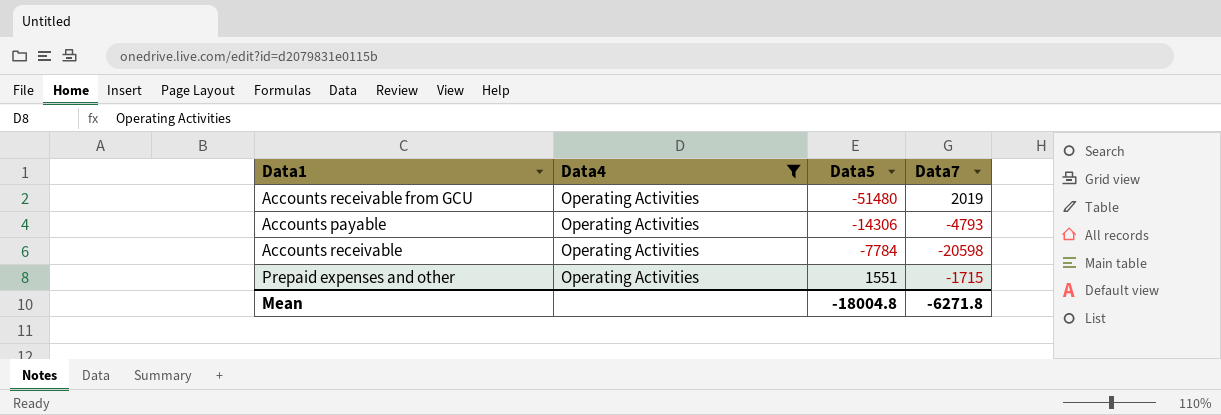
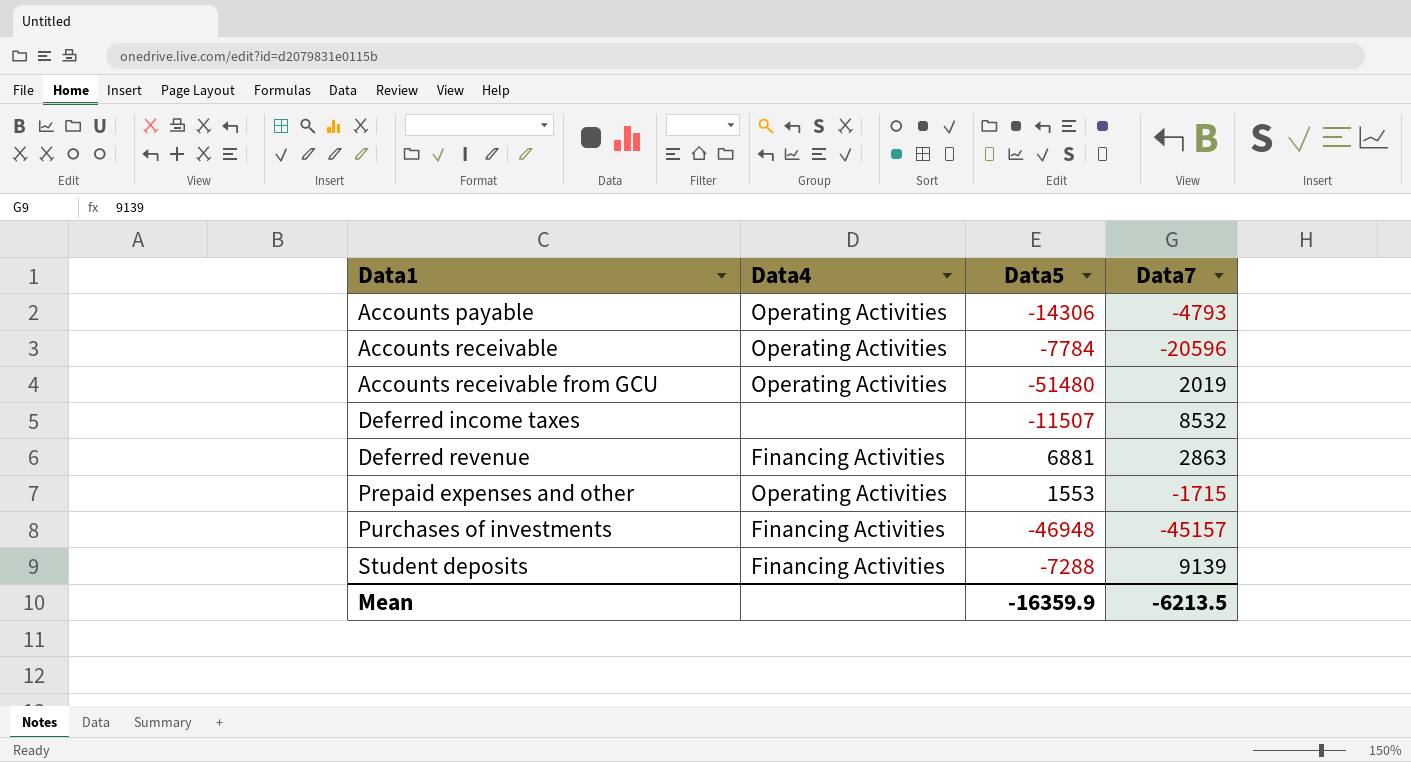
filter: Data4 = Operating Activities -> none
row order: Data5 ascending -> Data1 ascending
Accounts receivable | Data7: -20598 -> -20596
Prepaid expenses and other | Data5: 1551 -> 1553
Mean | Data5: -18004.8 -> -16359.9
Mean | Data7: -6271.8 -> -6213.5

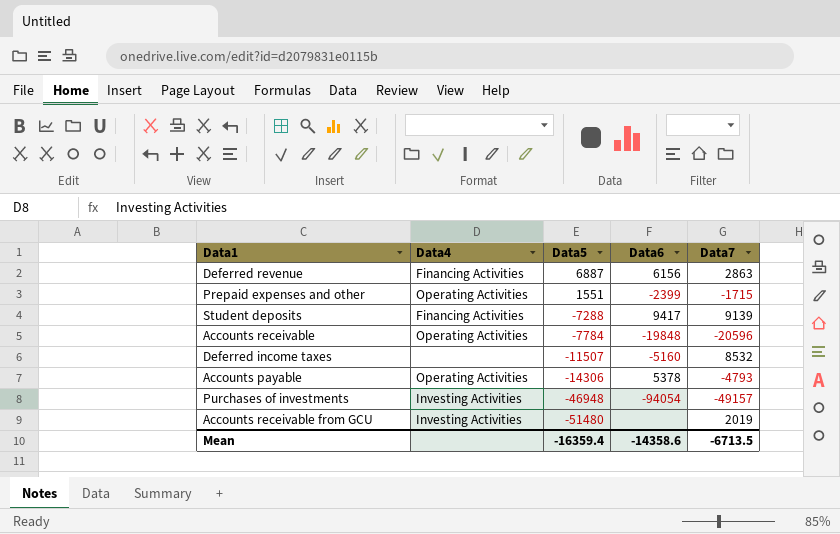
row order: Data1 ascending -> Data5 descending
column Data6 | position: none -> 4
Deferred revenue | Data5: 6881 -> 6887
Prepaid expenses and other | Data5: 1553 -> 1551
Purchases of investments | Data4: Financing Activities -> Investing Activities
Purchases of investments | Data7: -45157 -> -49157
Accounts receivable from GCU | Data4: Operating Activities -> Investing Activities
Mean | Data5: -16359.9 -> -16359.4
Mean | Data7: -6213.5 -> -6713.5

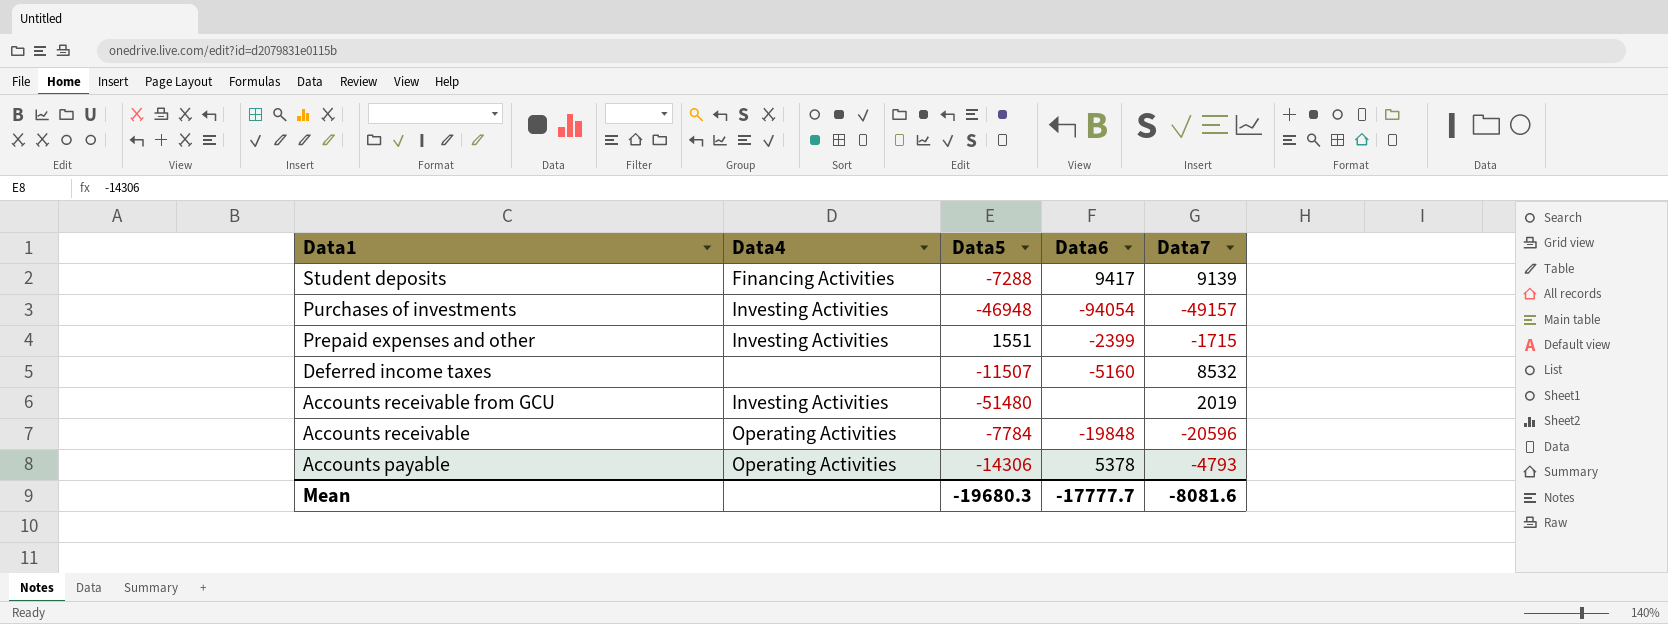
row order: Data5 descending -> Data1 descending
row Deferred revenue: Financing Activities | 6887 | 6156 | 2863 -> none
Prepaid expenses and other | Data4: Operating Activities -> Investing Activities
Mean | Data5: -16359.4 -> -19680.3
Mean | Data6: -14358.6 -> -17777.7
Mean | Data7: -6713.5 -> -8081.6

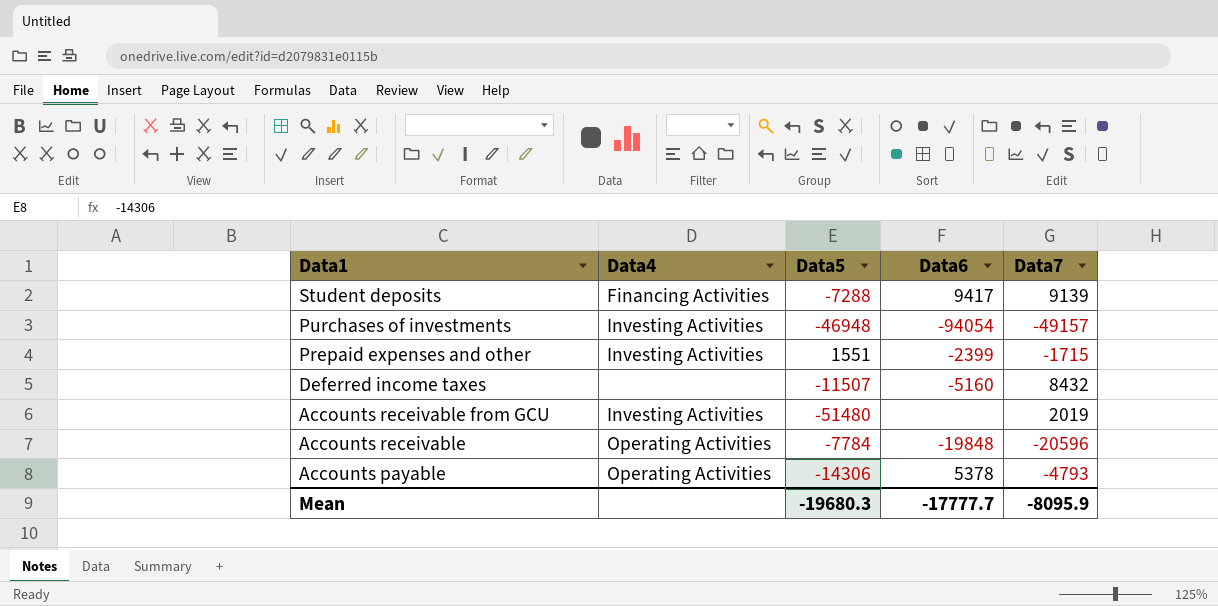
Deferred income taxes | Data7: 8532 -> 8432
Mean | Data7: -8081.6 -> -8095.9

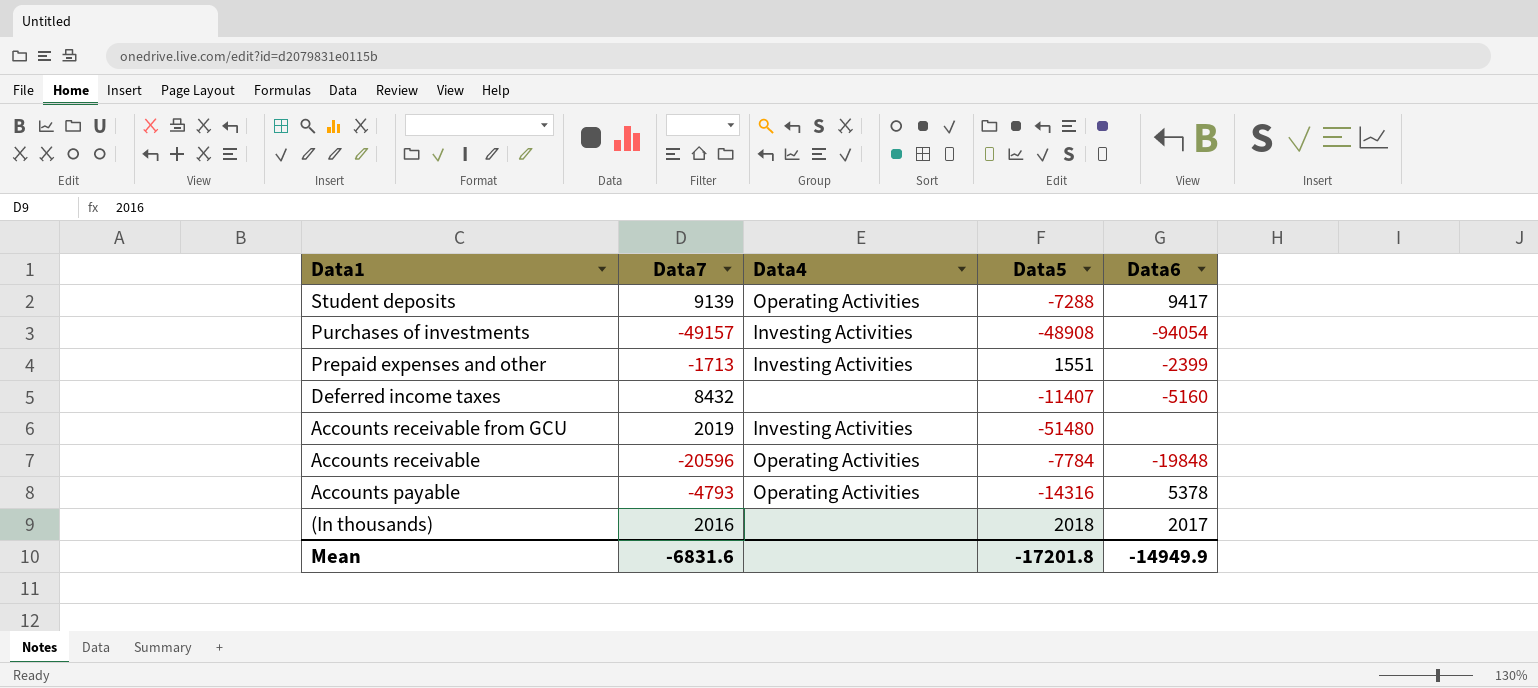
column Data7 | position: 5 -> 2
Student deposits | Data4: Financing Activities -> Operating Activities
Purchases of investments | Data5: -46948 -> -48908
Prepaid expenses and other | Data7: -1715 -> -1713
Deferred income taxes | Data5: -11507 -> -11407
Accounts payable | Data5: -14306 -> -14316
row (In thousands): none -> 2016 | none | 2018 | 2017
Mean | Data7: -8095.9 -> -6831.6
Mean | Data5: -19680.3 -> -17201.8
Mean | Data6: -17777.7 -> -14949.9

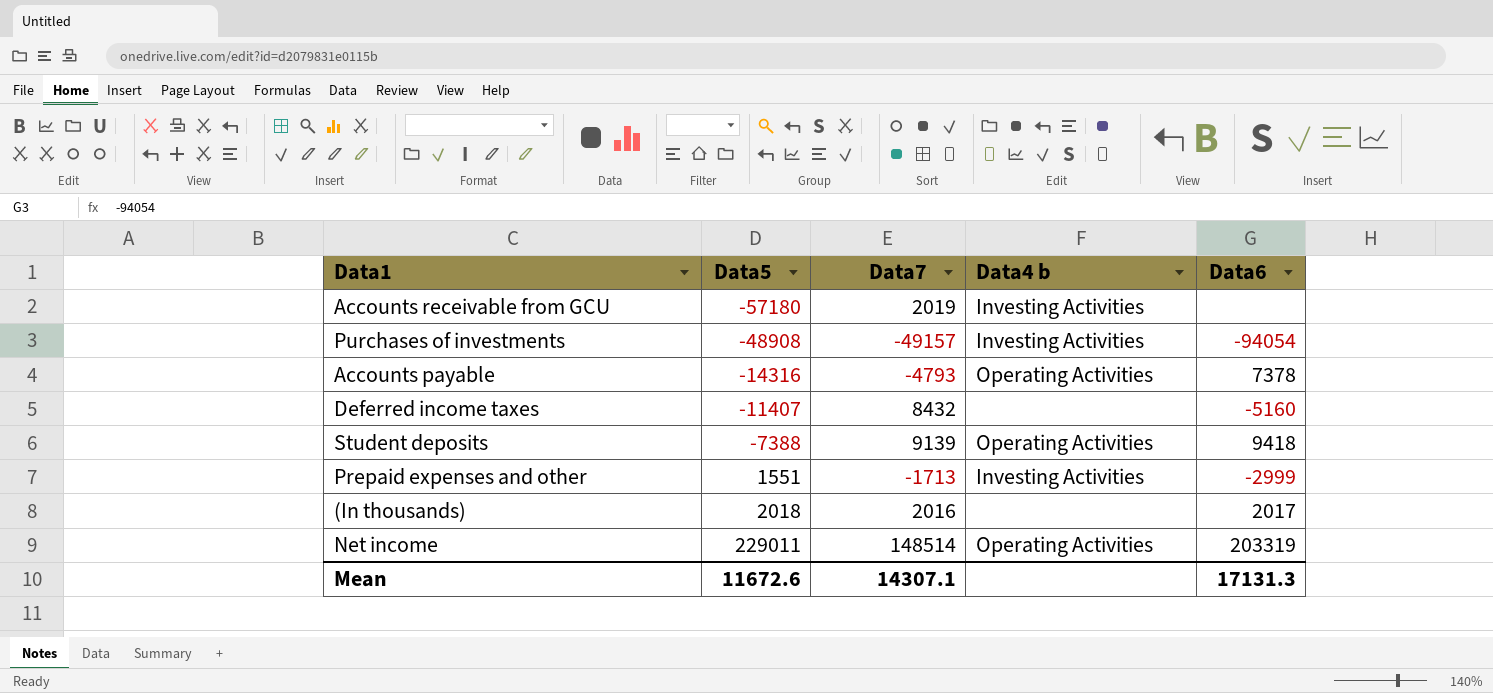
row order: Data1 descending -> Data5 ascending
column Data5 | position: 4 -> 2
column name: Data4 -> Data4 b
row Accounts receivable: -20596 | Operating Activities | -7784 | -19848 -> none
Accounts receivable from GCU | Data5: -51480 -> -57180
Accounts payable | Data6: 5378 -> 7378
Student deposits | Data5: -7288 -> -7388
Student deposits | Data6: 9417 -> 9418
Prepaid expenses and other | Data6: -2399 -> -2999
row Net income: none -> 229011 | 148514 | Operating Activities | 203319
Mean | Data5: -17201.8 -> 11672.6
Mean | Data7: -6831.6 -> 14307.1
Mean | Data6: -14949.9 -> 17131.3

